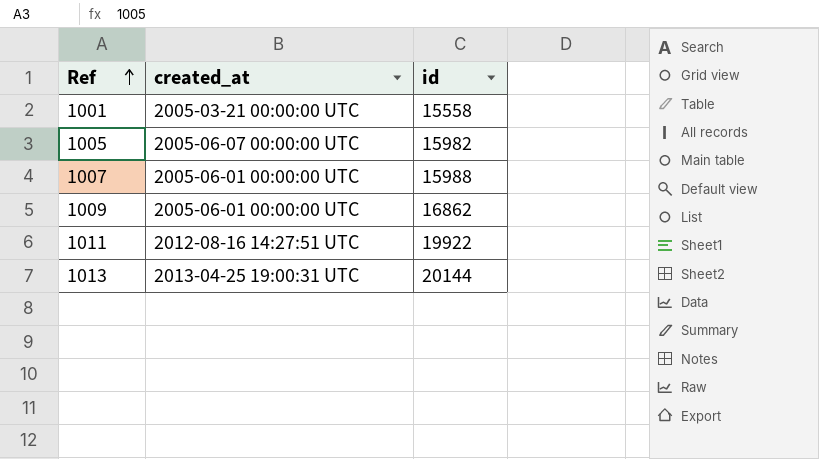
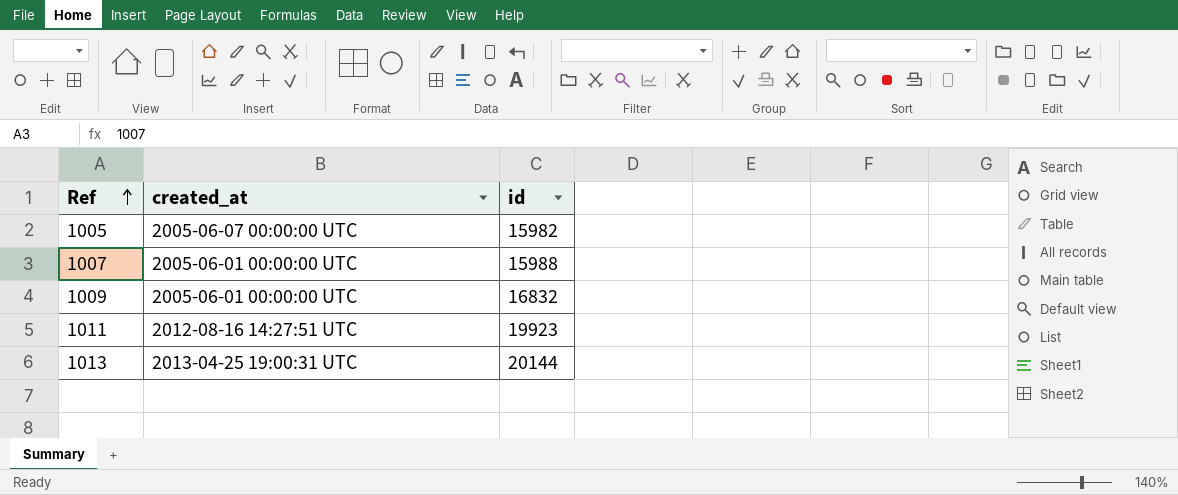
row 1001: 2005-03-21 00:00:00 UTC | 15558 -> none
1009 | id: 16862 -> 16832
1011 | id: 19922 -> 19923

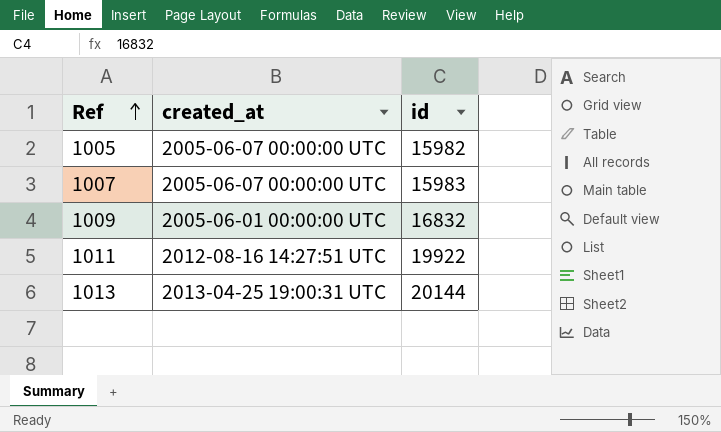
1007 | created_at: 2005-06-01 00:00:00 UTC -> 2005-06-07 00:00:00 UTC
1007 | id: 15988 -> 15983
1011 | id: 19923 -> 19922

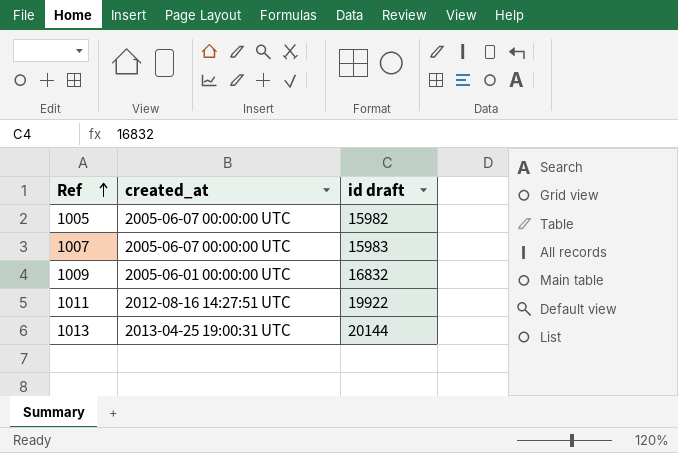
column name: id -> id draft

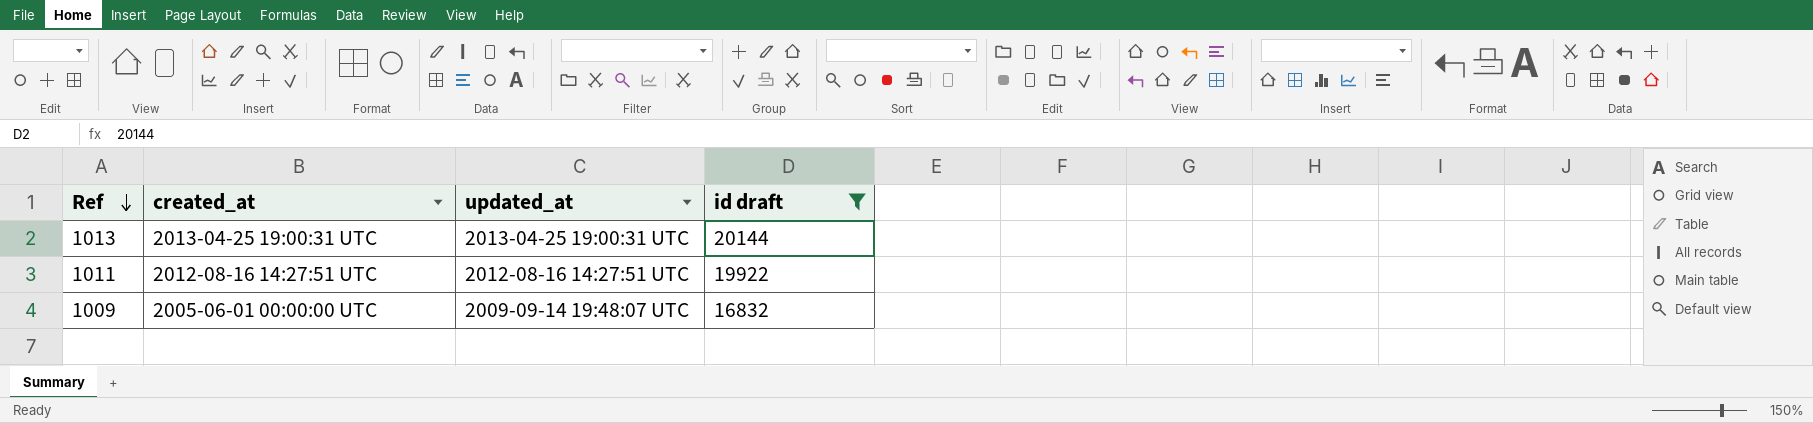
filter: none -> id draft >= 16832
row order: Ref ascending -> Ref descending
column updated_at | position: none -> 3

